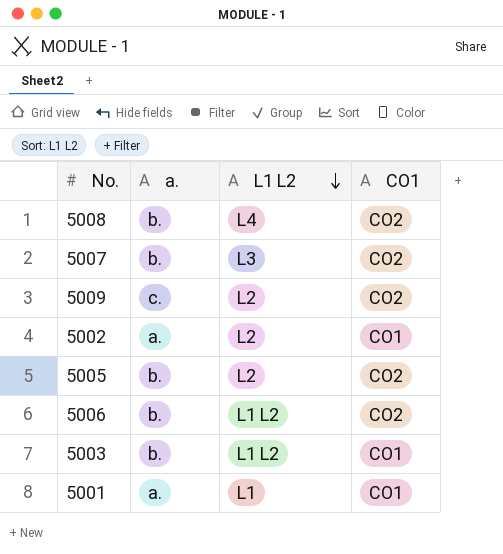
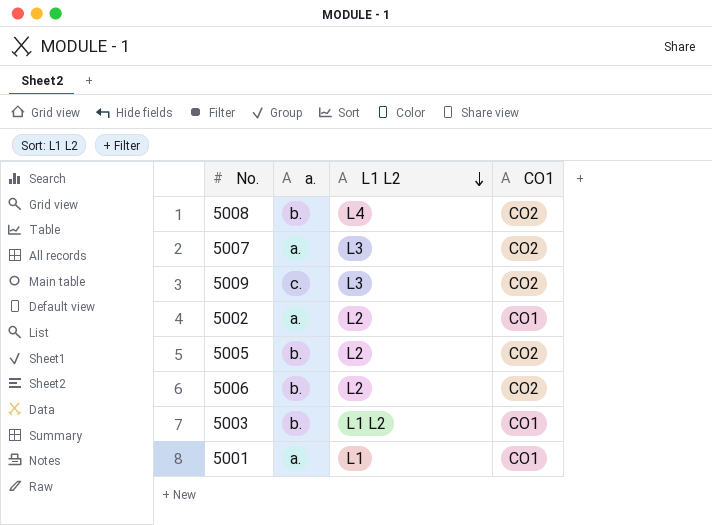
5007 | a.: b. -> a.
5009 | L1 L2: L2 -> L3
5006 | L1 L2: L1 L2 -> L2

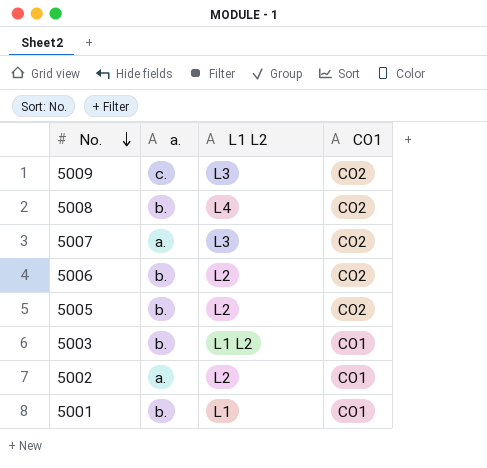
row order: L1 L2 descending -> No. descending
5001 | a.: a. -> b.

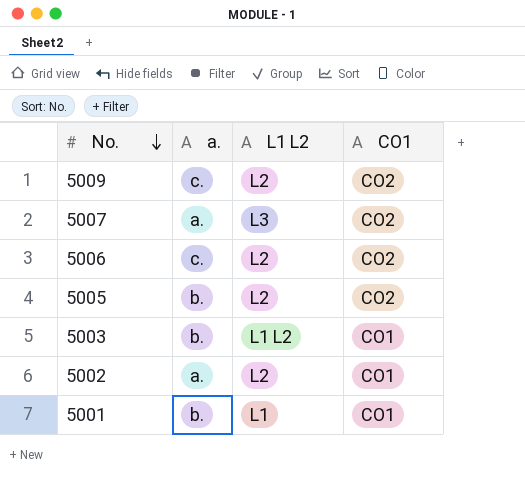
row 5008: b. | L4 | CO2 -> none
5009 | L1 L2: L3 -> L2
5006 | a.: b. -> c.

